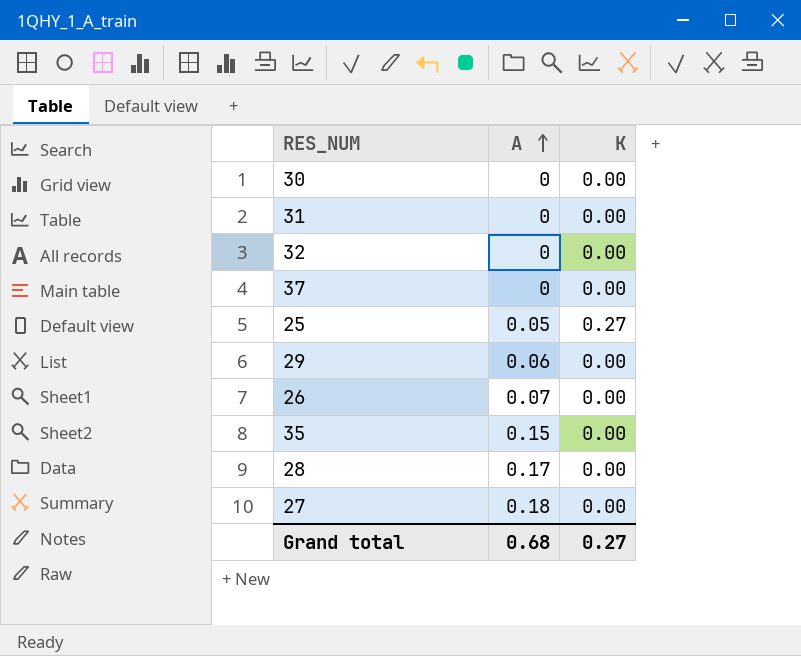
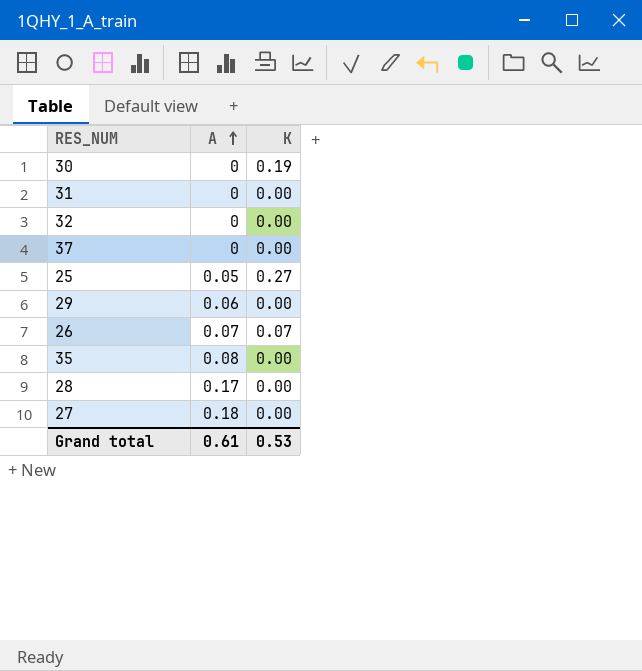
30 | K: 0.00 -> 0.19
26 | K: 0.00 -> 0.07
35 | A: 0.15 -> 0.08
Grand total | A: 0.68 -> 0.61
Grand total | K: 0.27 -> 0.53

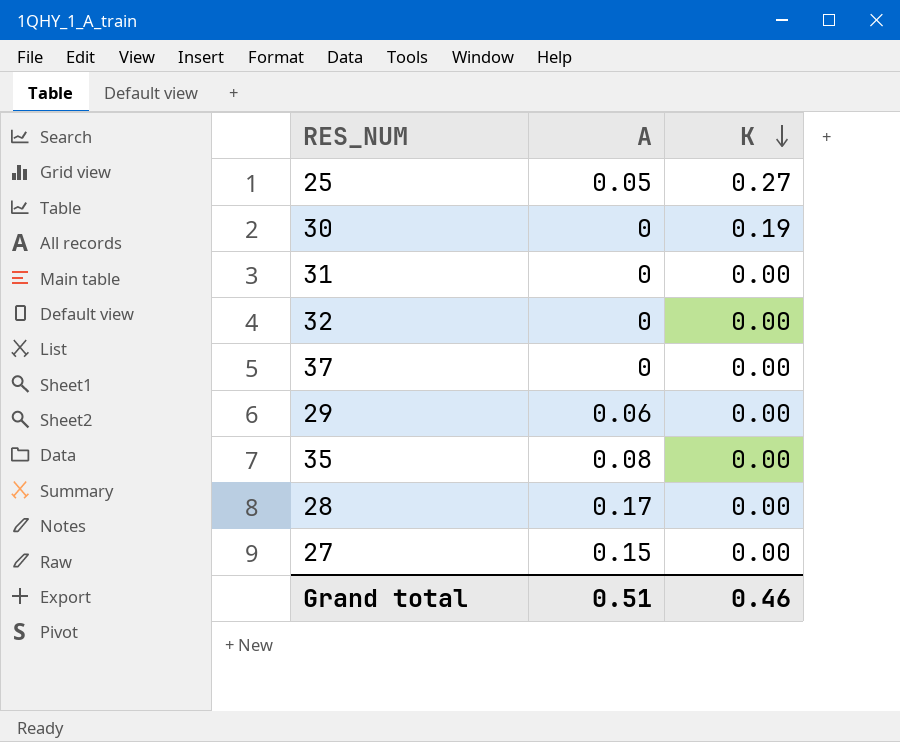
row order: A ascending -> K descending
row 26: 0.07 | 0.07 -> none
27 | A: 0.18 -> 0.15
Grand total | A: 0.61 -> 0.51
Grand total | K: 0.53 -> 0.46

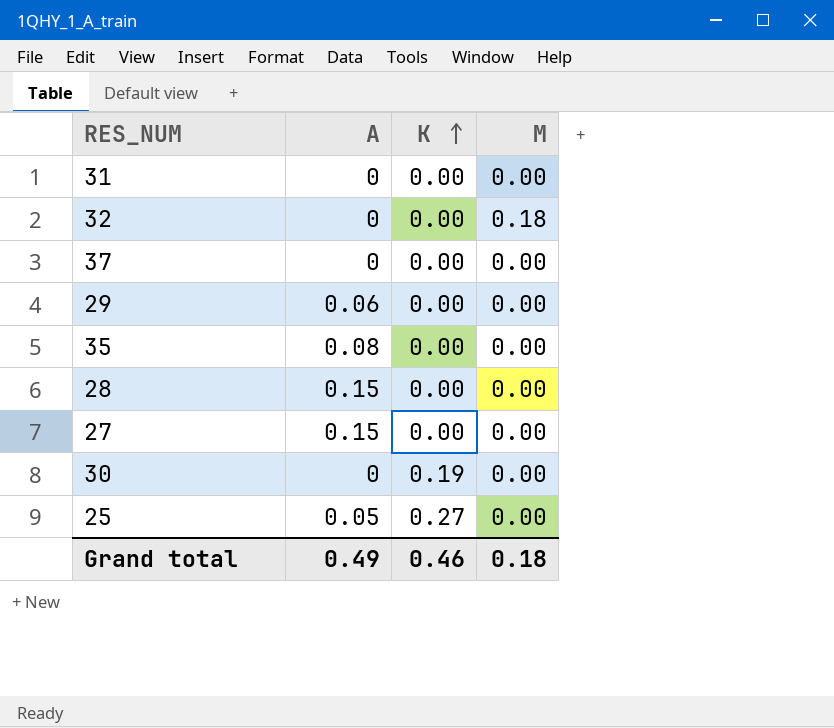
row order: K descending -> K ascending
column M | position: none -> 4
28 | A: 0.17 -> 0.15
Grand total | A: 0.51 -> 0.49

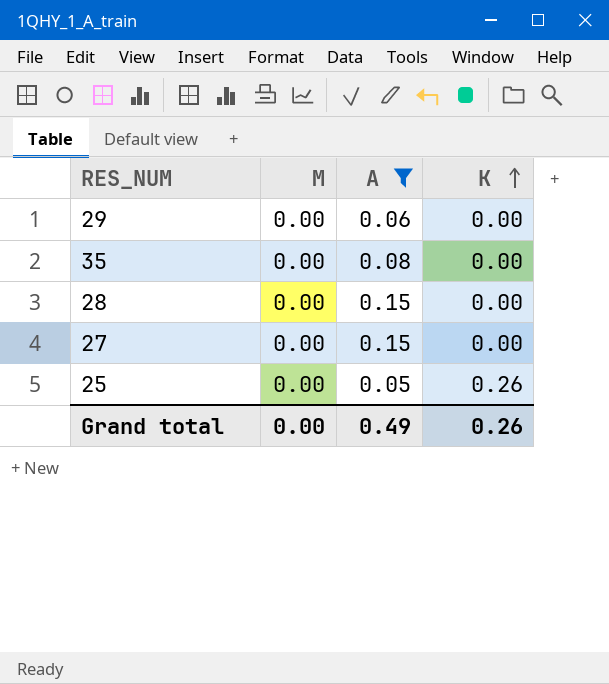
filter: none -> A != 0
column M | position: 4 -> 2
25 | K: 0.27 -> 0.26
Grand total | M: 0.18 -> 0.00
Grand total | K: 0.46 -> 0.26

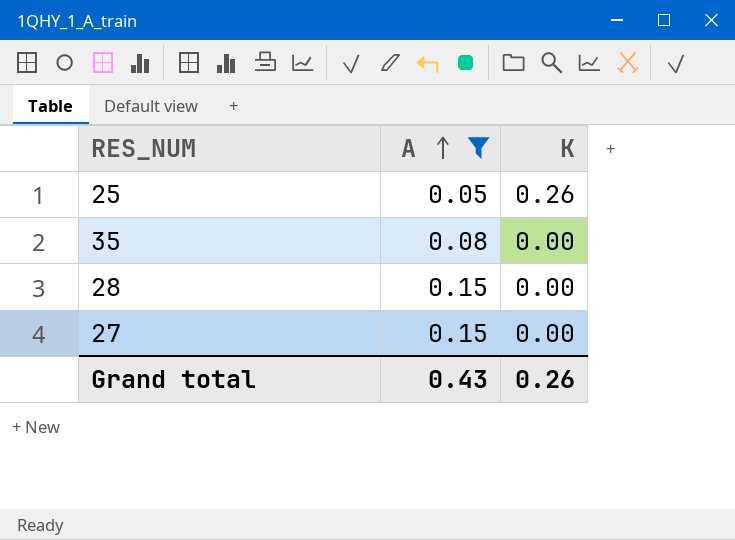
row order: K ascending -> A ascending
column M | position: 2 -> none
row 29: 0.00 | 0.06 | 0.00 -> none
Grand total | A: 0.49 -> 0.43

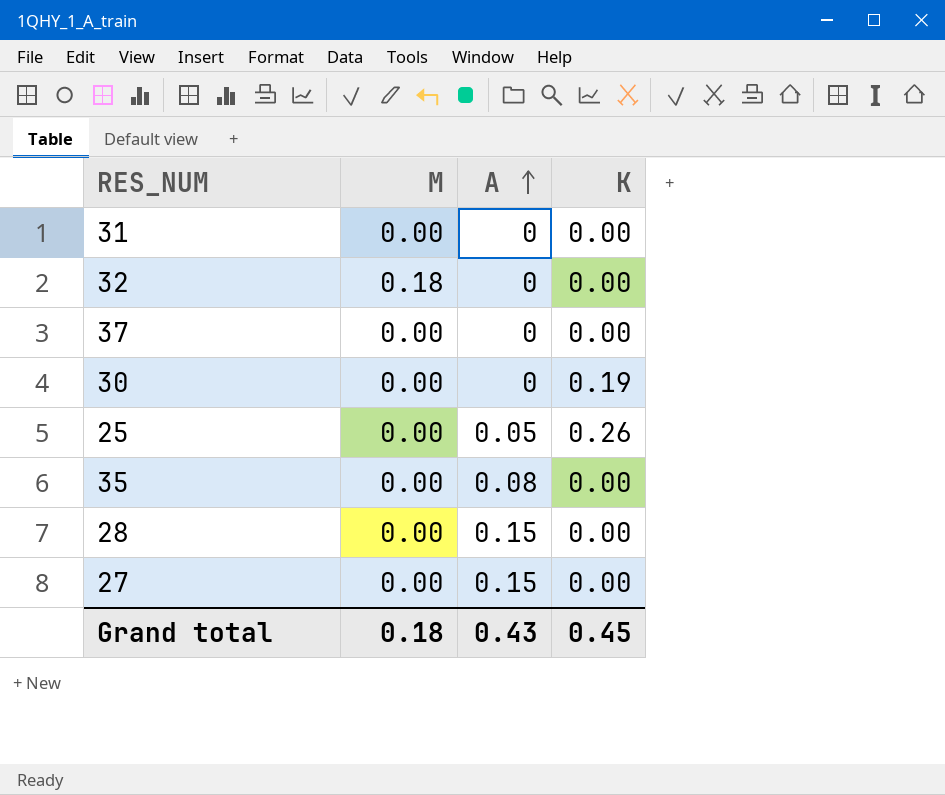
filter: A != 0 -> none
column M | position: none -> 2
Grand total | K: 0.26 -> 0.45

